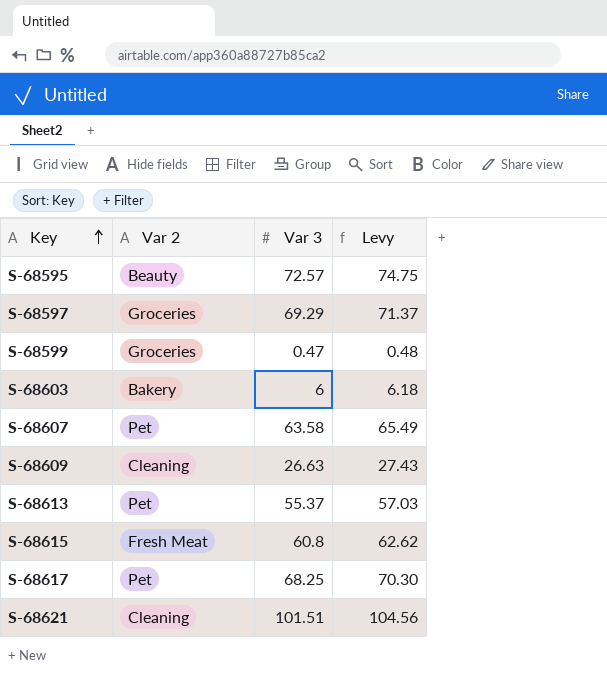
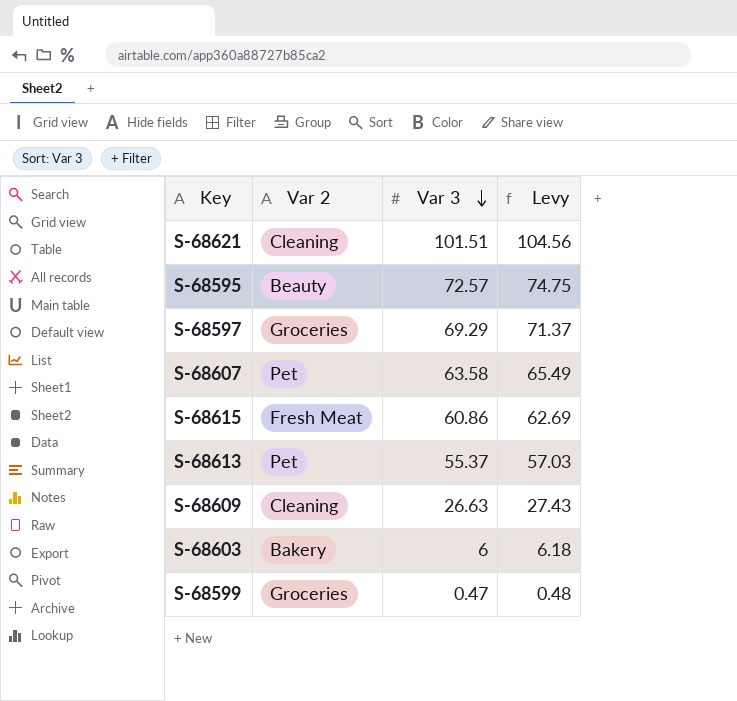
row order: Key ascending -> Var 3 descending
row S-68617: Pet | 68.25 | 70.30 -> none
S-68615 | Var 3: 60.8 -> 60.86
S-68615 | Levy: 62.62 -> 62.69

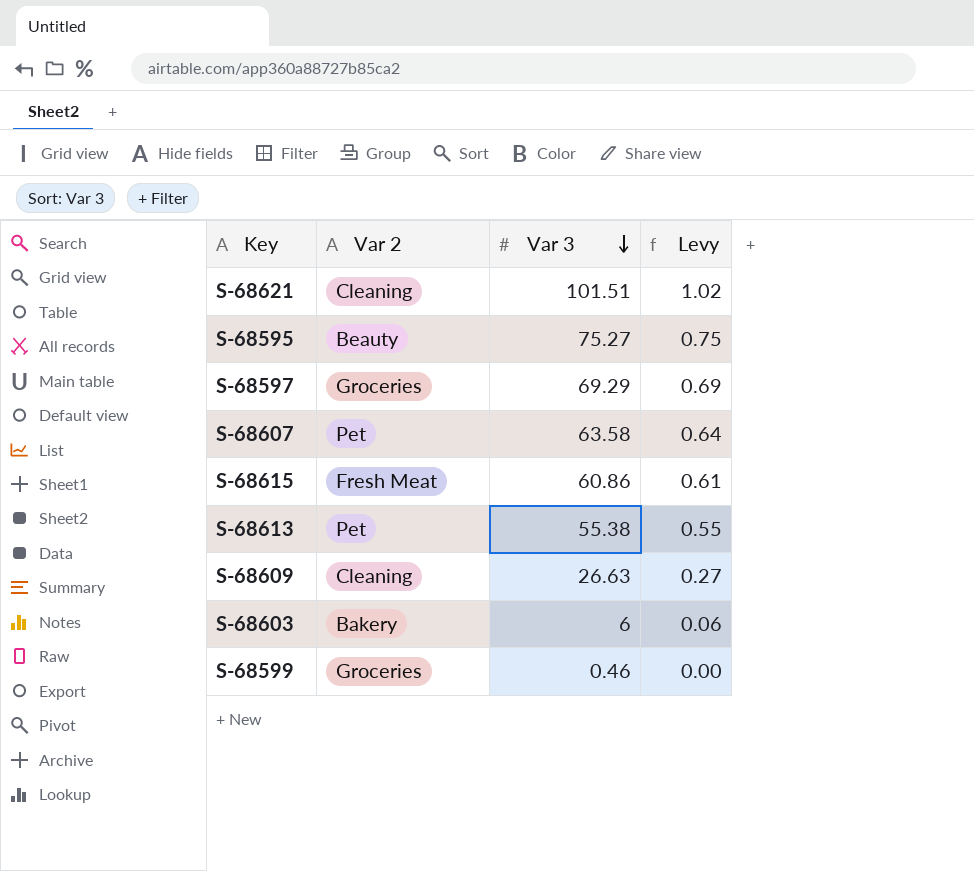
column Levy | formula: [Var 3] * 1.03 -> [Var 3] * 0.01
S-68595 | Var 3: 72.57 -> 75.27
S-68613 | Var 3: 55.37 -> 55.38
S-68599 | Var 3: 0.47 -> 0.46

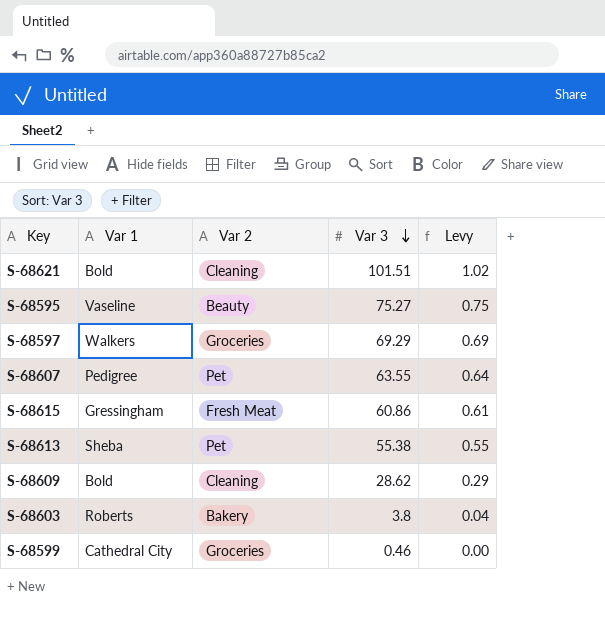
column Var 1 | position: none -> 2
S-68607 | Var 3: 63.58 -> 63.55
S-68609 | Var 3: 26.63 -> 28.62
S-68609 | Levy: 0.27 -> 0.29
S-68603 | Var 3: 6 -> 3.8
S-68603 | Levy: 0.06 -> 0.04

